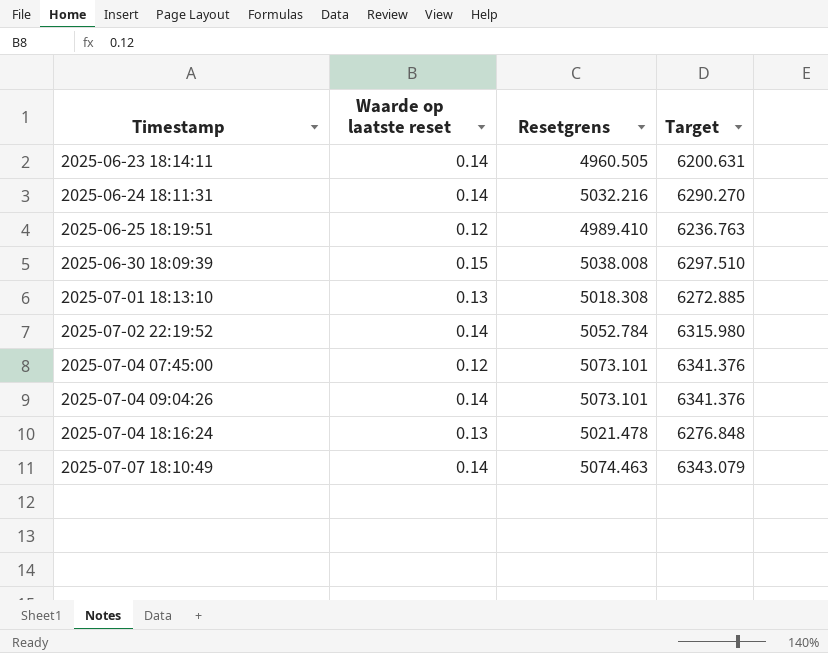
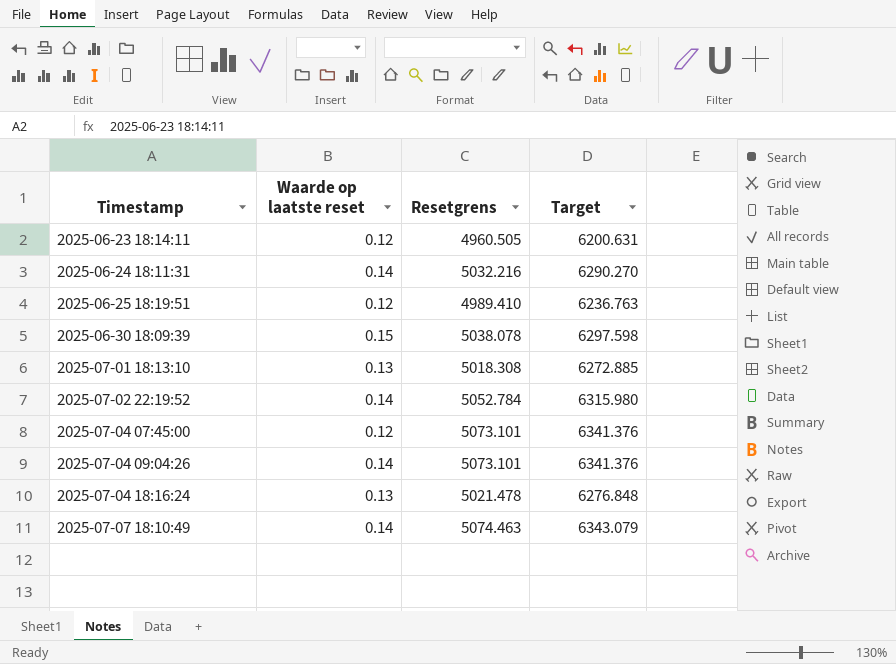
2025-06-23 18:14:11 | Waarde op laatste reset: 0.14 -> 0.12
2025-06-30 18:09:39 | Resetgrens: 5038.008 -> 5038.078
2025-06-30 18:09:39 | Target: 6297.510 -> 6297.598

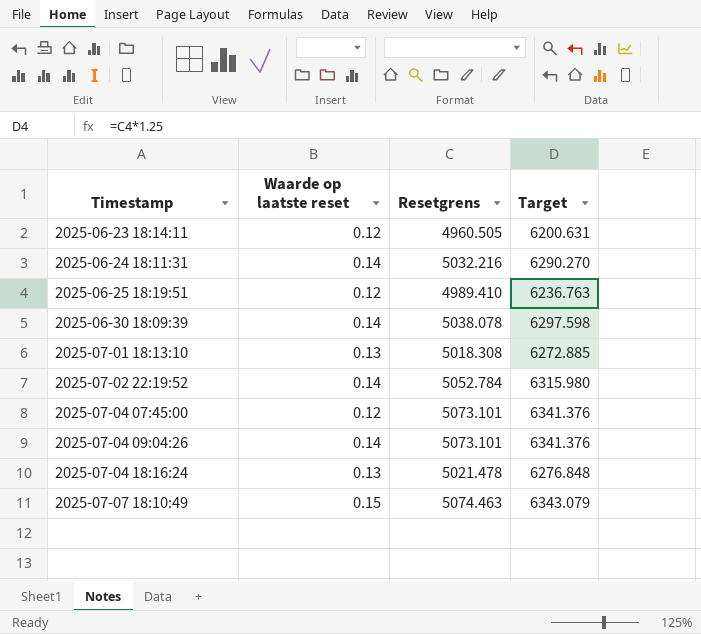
2025-06-30 18:09:39 | Waarde op laatste reset: 0.15 -> 0.14
2025-07-07 18:10:49 | Waarde op laatste reset: 0.14 -> 0.15

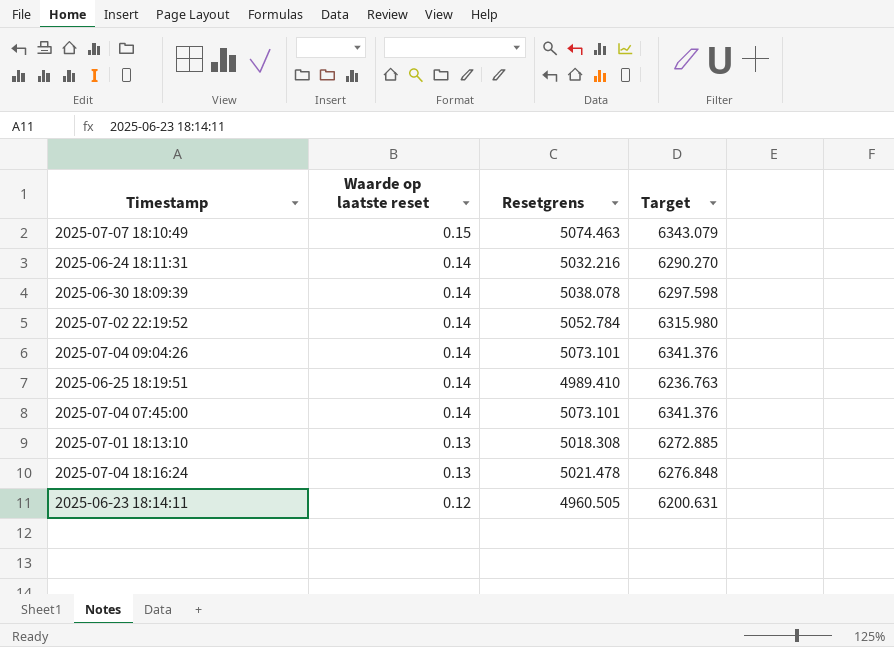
row order: Timestamp ascending -> Waarde op laatste reset descending
2025-06-25 18:19:51 | Waarde op laatste reset: 0.12 -> 0.14
2025-07-04 07:45:00 | Waarde op laatste reset: 0.12 -> 0.14

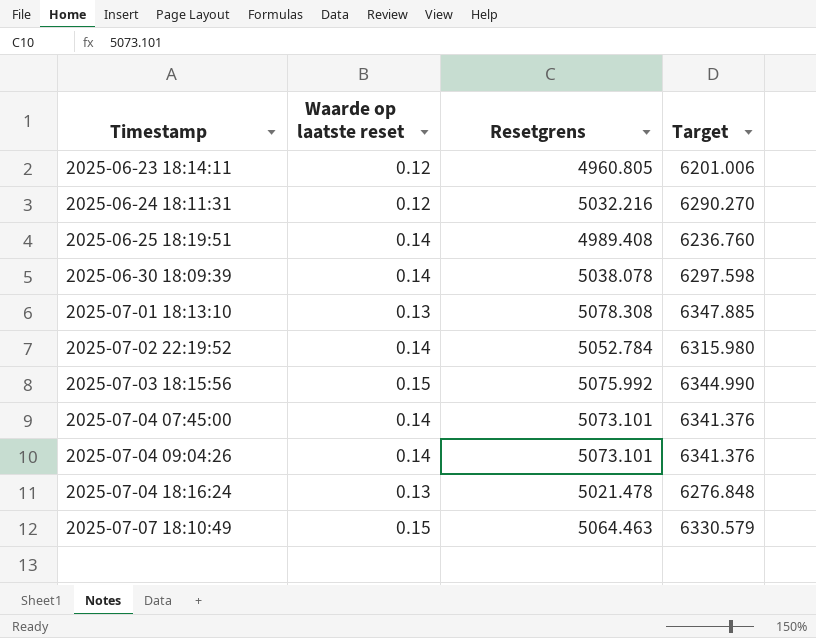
row order: Waarde op laatste reset descending -> Timestamp ascending
2025-06-23 18:14:11 | Resetgrens: 4960.505 -> 4960.805
2025-06-23 18:14:11 | Target: 6200.631 -> 6201.006
2025-06-24 18:11:31 | Waarde op laatste reset: 0.14 -> 0.12
2025-06-25 18:19:51 | Resetgrens: 4989.410 -> 4989.408
2025-06-25 18:19:51 | Target: 6236.763 -> 6236.760
2025-07-01 18:13:10 | Resetgrens: 5018.308 -> 5078.308
2025-07-01 18:13:10 | Target: 6272.885 -> 6347.885
row 2025-07-03 18:15:56: none -> 0.15 | 5075.992 | 6344.990
2025-07-07 18:10:49 | Resetgrens: 5074.463 -> 5064.463
2025-07-07 18:10:49 | Target: 6343.079 -> 6330.579

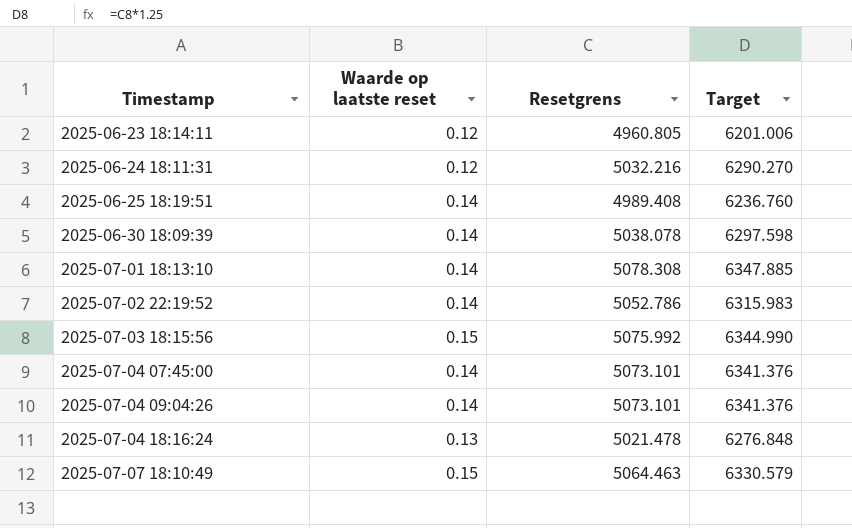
2025-07-01 18:13:10 | Waarde op laatste reset: 0.13 -> 0.14
2025-07-02 22:19:52 | Resetgrens: 5052.784 -> 5052.786
2025-07-02 22:19:52 | Target: 6315.980 -> 6315.983

